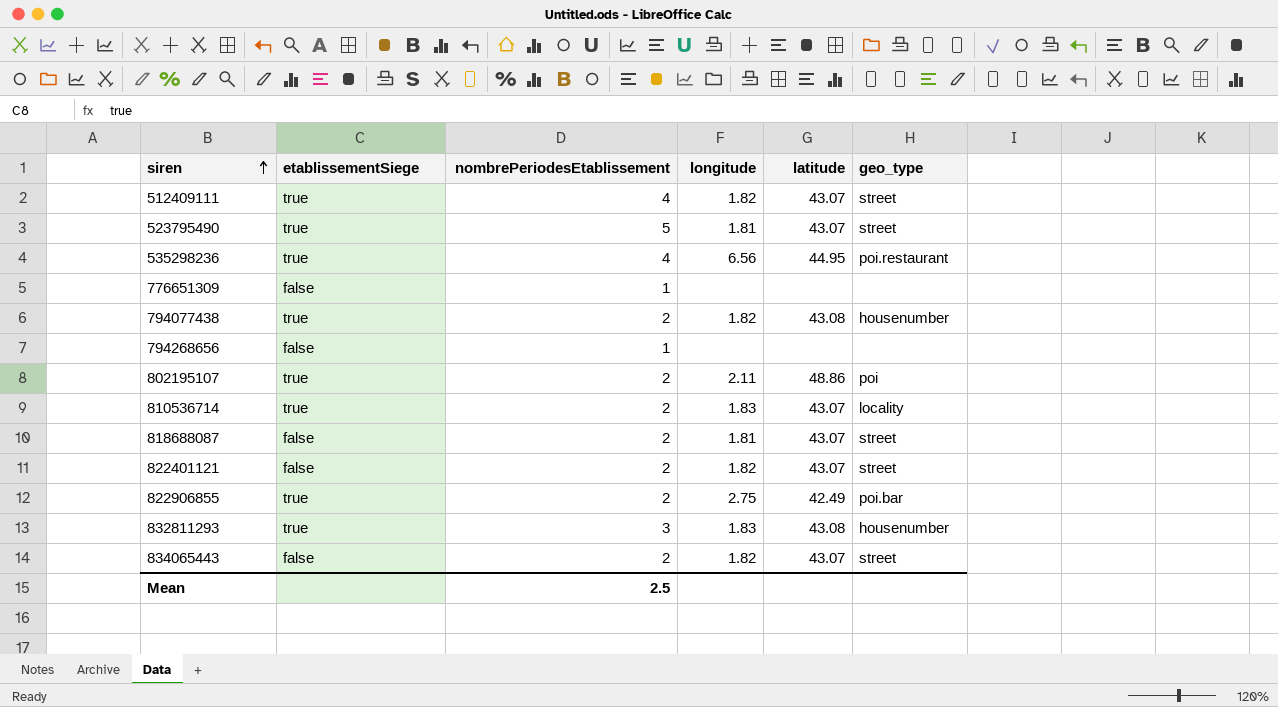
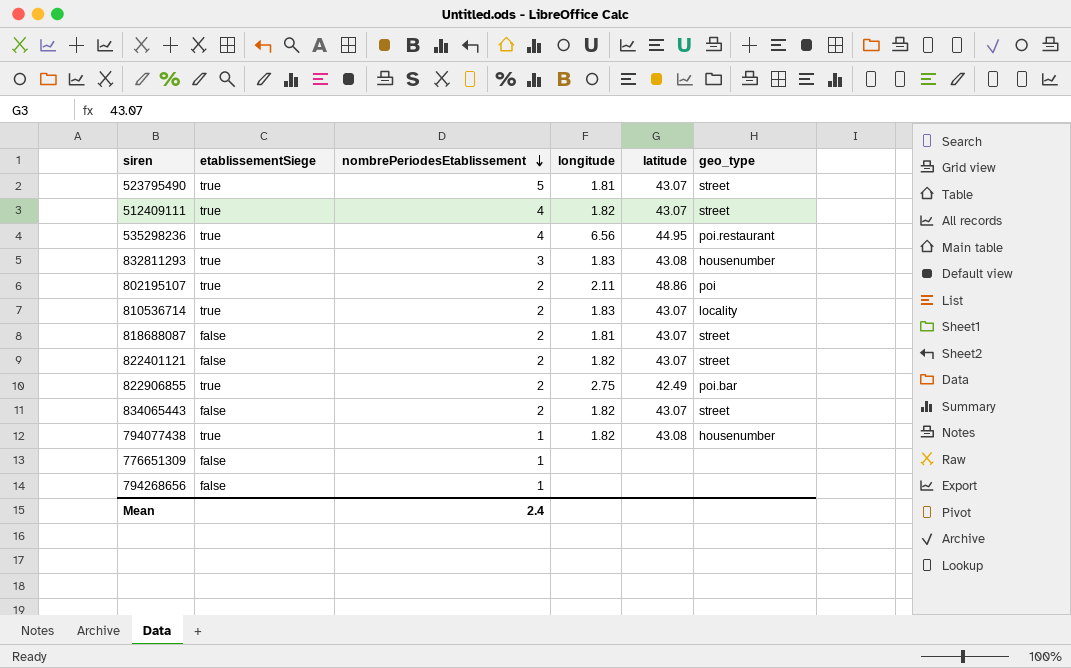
row order: siren ascending -> nombrePeriodesEtablissement descending
794077438 | nombrePeriodesEtablissement: 2 -> 1
Mean | nombrePeriodesEtablissement: 2.5 -> 2.4

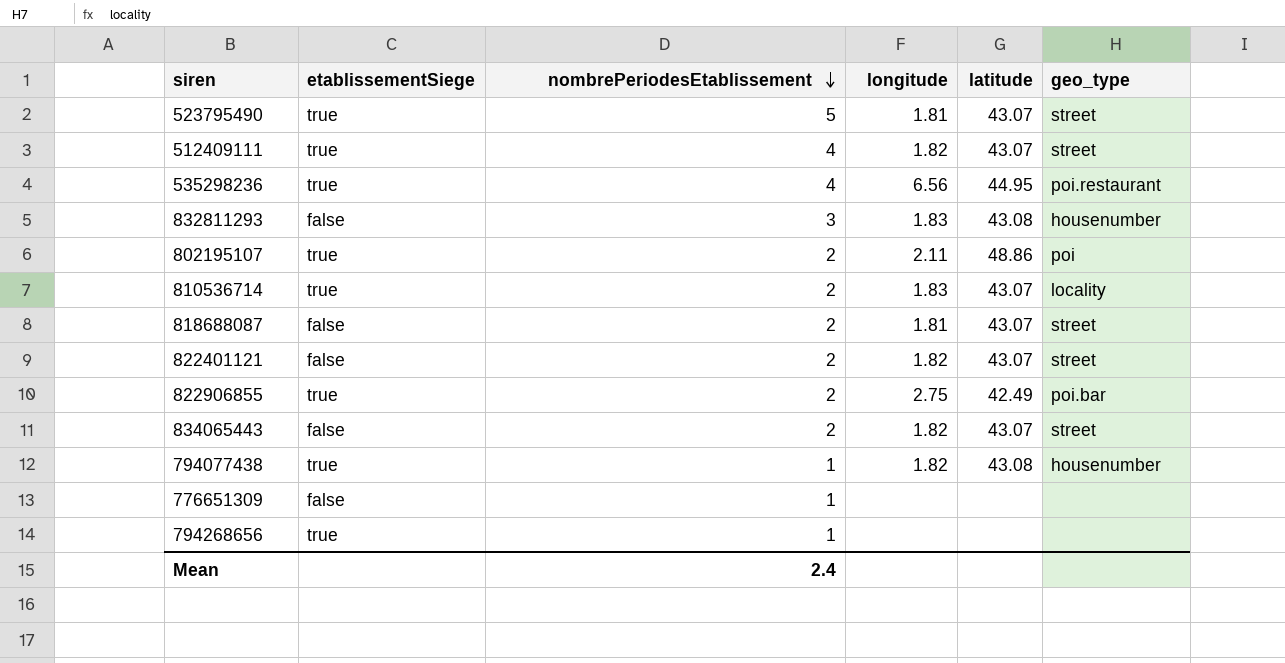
832811293 | etablissementSiege: true -> false
794268656 | etablissementSiege: false -> true

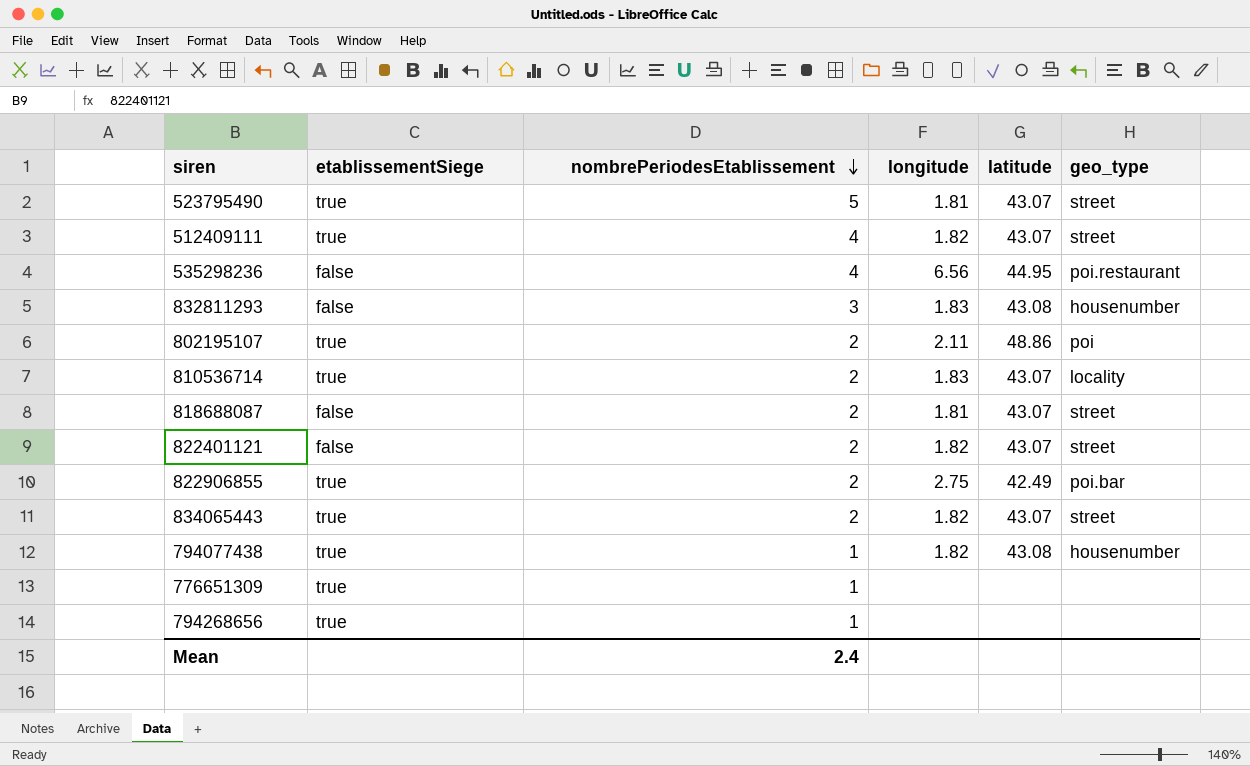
535298236 | etablissementSiege: true -> false
834065443 | etablissementSiege: false -> true
776651309 | etablissementSiege: false -> true

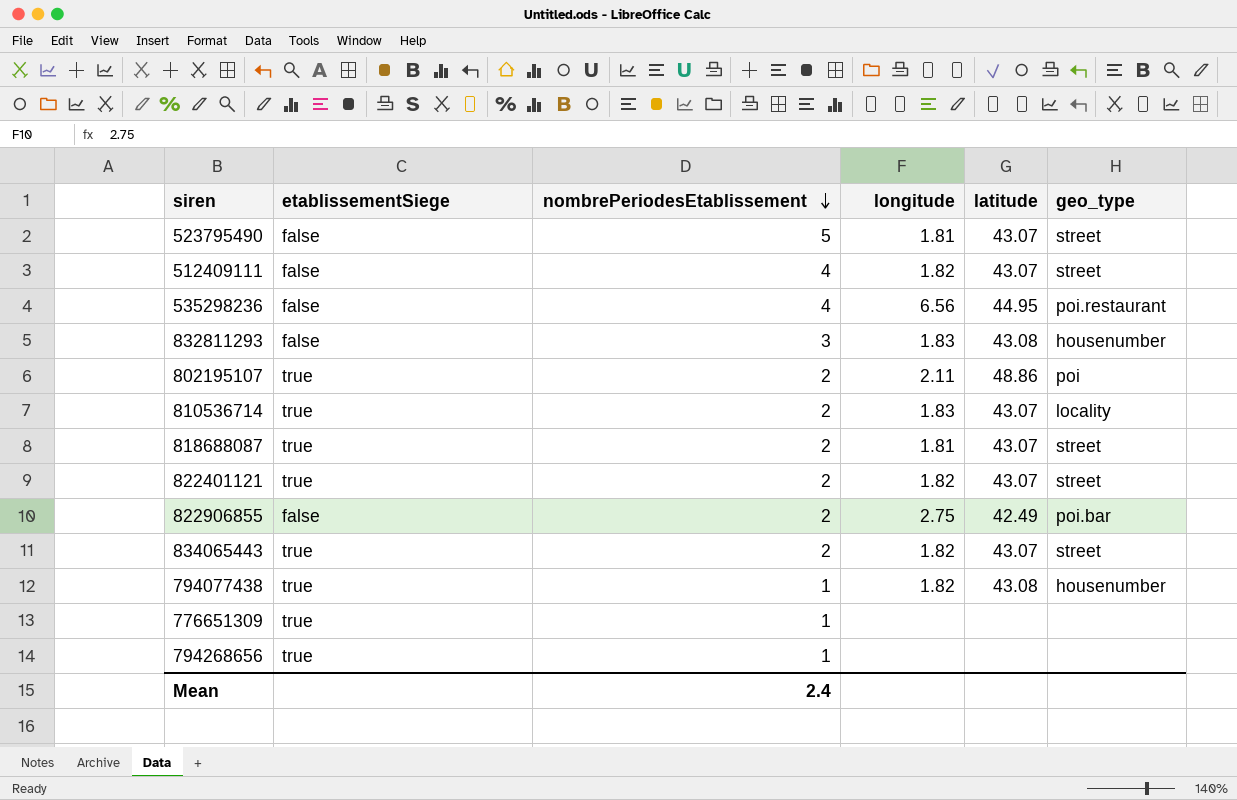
523795490 | etablissementSiege: true -> false
512409111 | etablissementSiege: true -> false
818688087 | etablissementSiege: false -> true
822401121 | etablissementSiege: false -> true
822906855 | etablissementSiege: true -> false

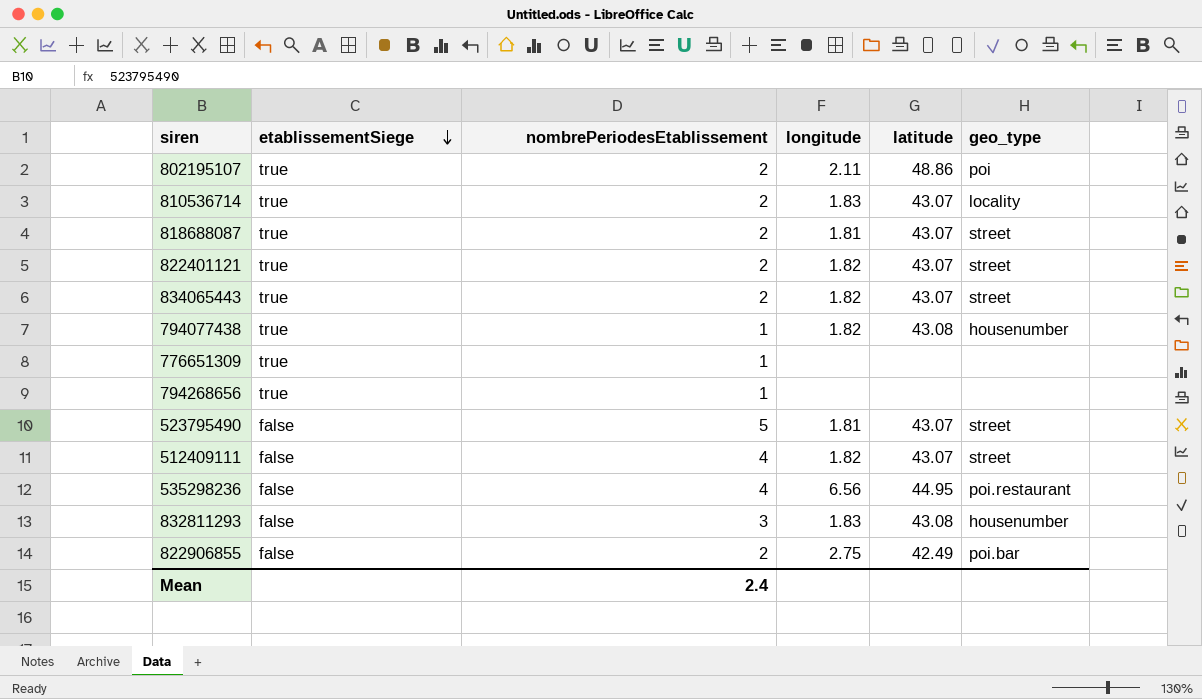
row order: nombrePeriodesEtablissement descending -> etablissementSiege descending

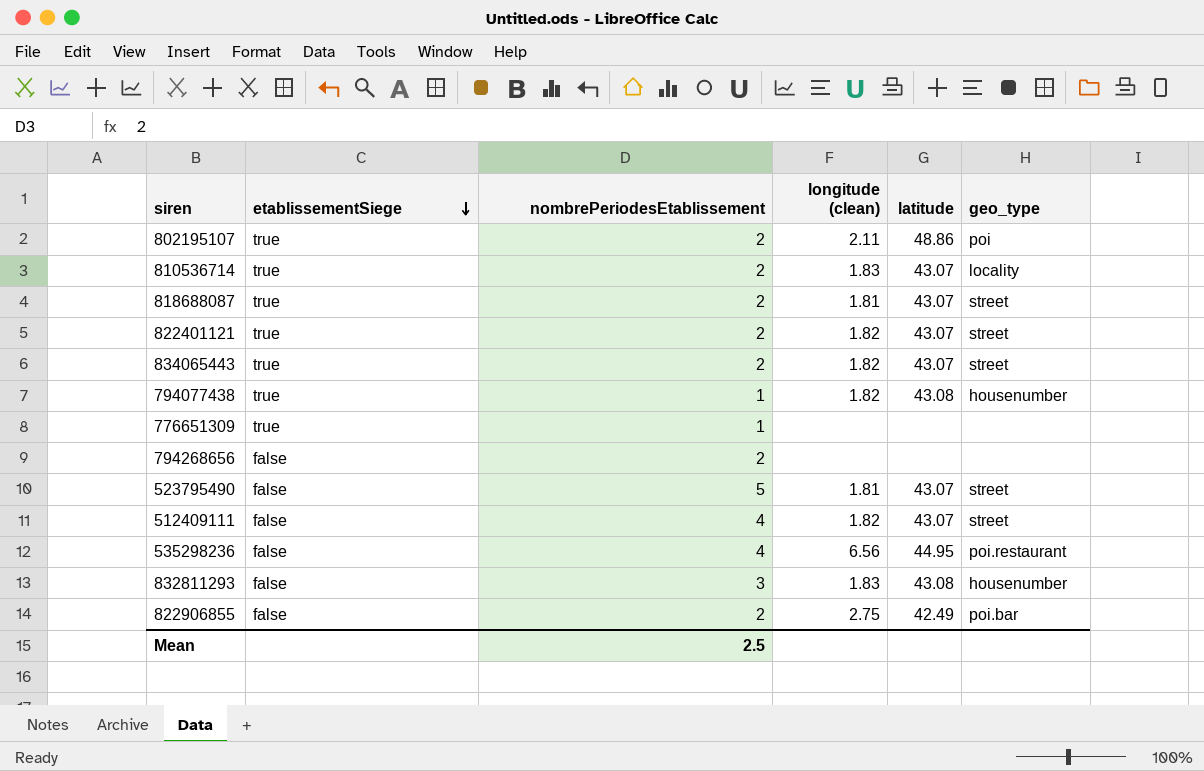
column name: longitude -> longitude (clean)
794268656 | etablissementSiege: true -> false
794268656 | nombrePeriodesEtablissement: 1 -> 2
Mean | nombrePeriodesEtablissement: 2.4 -> 2.5

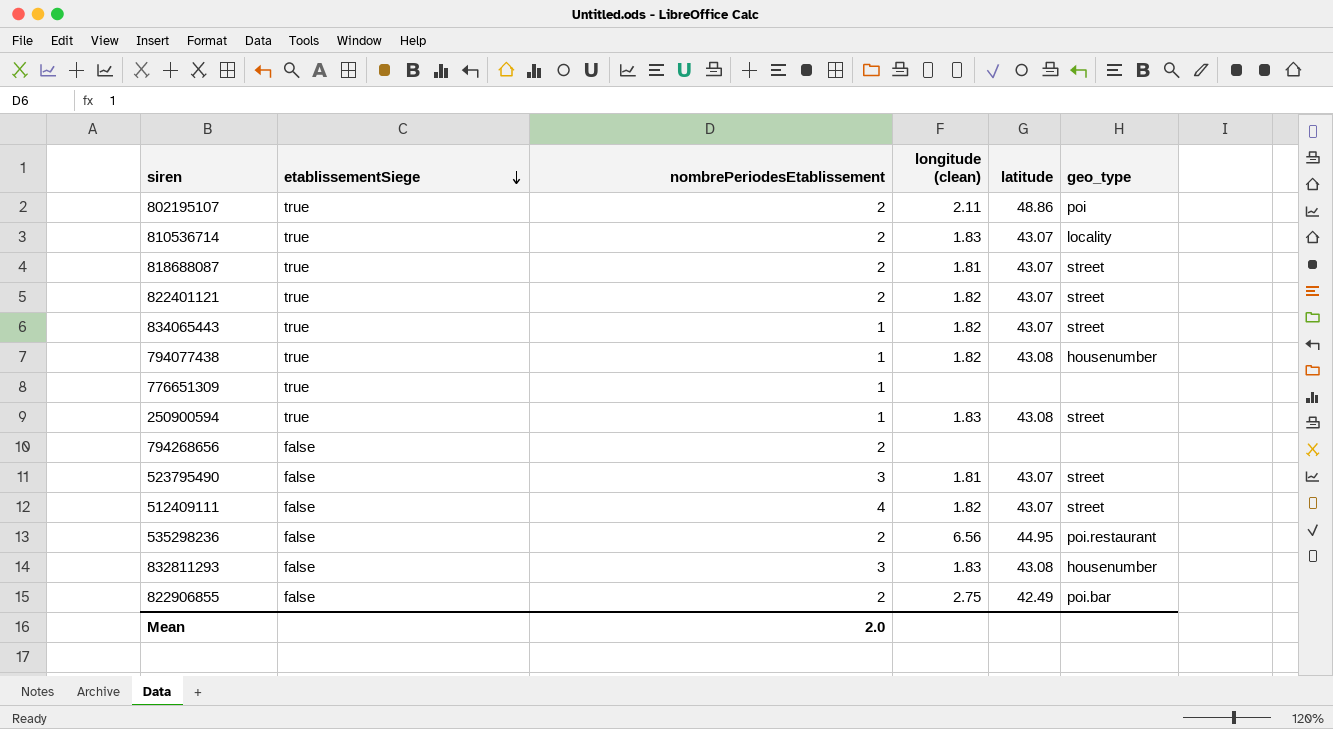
834065443 | nombrePeriodesEtablissement: 2 -> 1
row 250900594: none -> true | 1 | 1.83 | 43.08 | street
523795490 | nombrePeriodesEtablissement: 5 -> 3
535298236 | nombrePeriodesEtablissement: 4 -> 2
Mean | nombrePeriodesEtablissement: 2.5 -> 2.0

